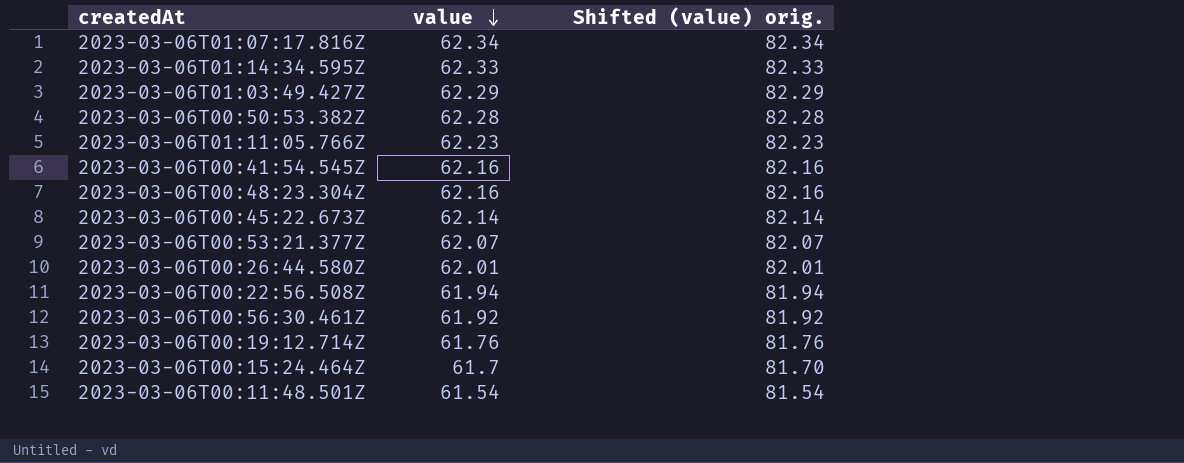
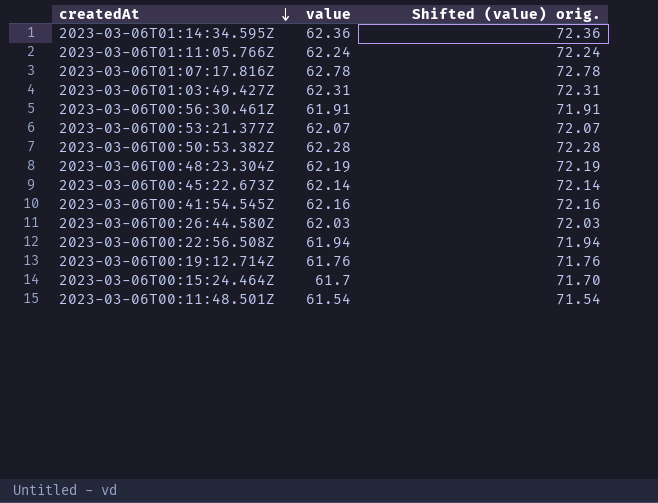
row order: value descending -> createdAt descending
column Shifted (value) orig. | formula: [value] + 20 -> [value] + 10
2023-03-06T01:14:34.595Z | value: 62.33 -> 62.36
2023-03-06T01:11:05.766Z | value: 62.23 -> 62.24
2023-03-06T01:07:17.816Z | value: 62.34 -> 62.78
2023-03-06T01:03:49.427Z | value: 62.29 -> 62.31
2023-03-06T00:56:30.461Z | value: 61.92 -> 61.91
2023-03-06T00:48:23.304Z | value: 62.16 -> 62.19
2023-03-06T00:26:44.580Z | value: 62.01 -> 62.03

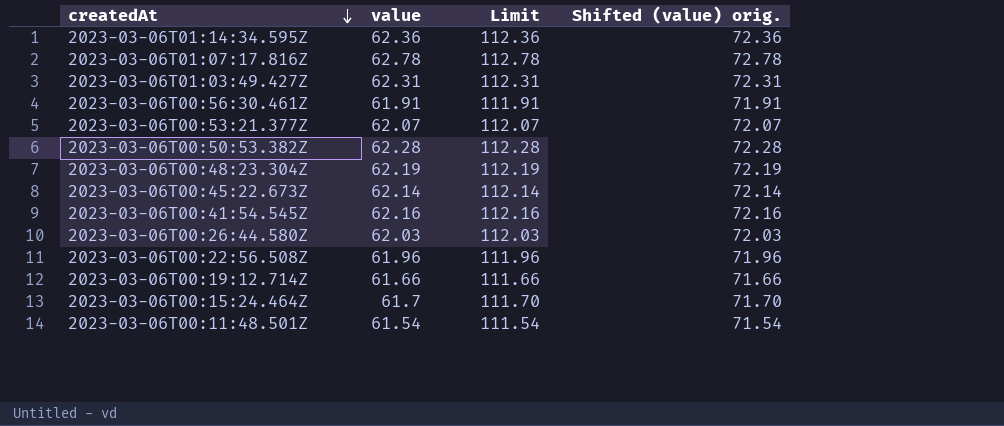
column Limit | formula: none -> [value] + 50
row 2023-03-06T01:11:05.766Z: 62.24 | 72.24 -> none
2023-03-06T00:22:56.508Z | value: 61.94 -> 61.96
2023-03-06T00:22:56.508Z | Shifted (value) orig.: 71.94 -> 71.96
2023-03-06T00:19:12.714Z | value: 61.76 -> 61.66
2023-03-06T00:19:12.714Z | Shifted (value) orig.: 71.76 -> 71.66

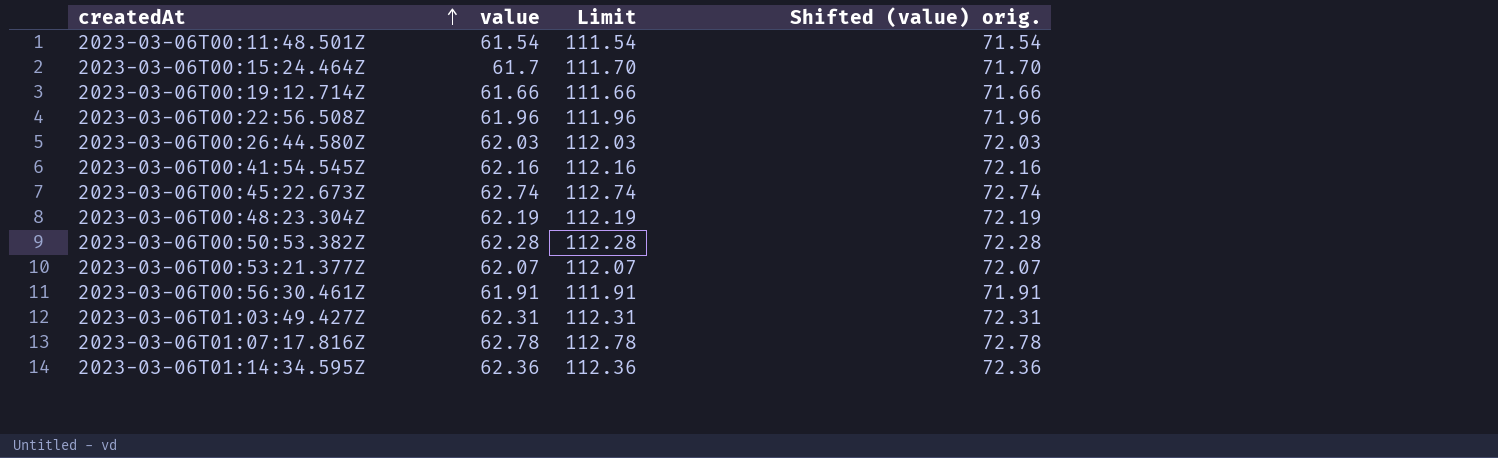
row order: createdAt descending -> createdAt ascending
2023-03-06T00:45:22.673Z | value: 62.14 -> 62.74
2023-03-06T00:45:22.673Z | Limit: 112.14 -> 112.74
2023-03-06T00:45:22.673Z | Shifted (value) orig.: 72.14 -> 72.74

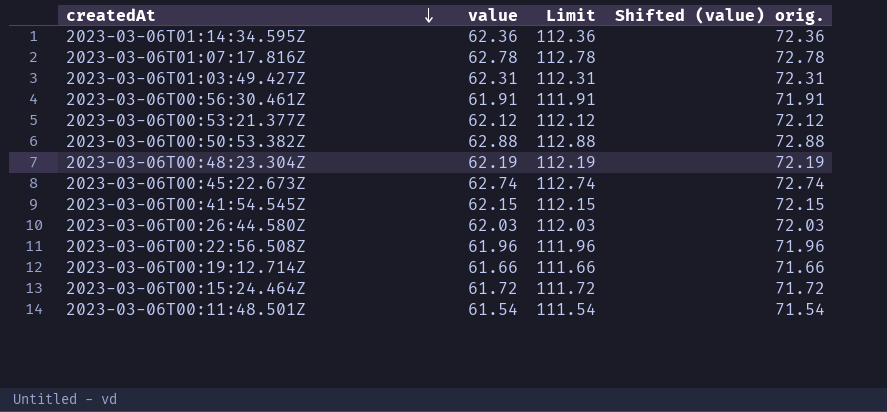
row order: createdAt ascending -> createdAt descending
2023-03-06T00:53:21.377Z | value: 62.07 -> 62.12
2023-03-06T00:53:21.377Z | Limit: 112.07 -> 112.12
2023-03-06T00:53:21.377Z | Shifted (value) orig.: 72.07 -> 72.12
2023-03-06T00:50:53.382Z | value: 62.28 -> 62.88
2023-03-06T00:50:53.382Z | Limit: 112.28 -> 112.88
2023-03-06T00:50:53.382Z | Shifted (value) orig.: 72.28 -> 72.88
2023-03-06T00:41:54.545Z | value: 62.16 -> 62.15
2023-03-06T00:41:54.545Z | Limit: 112.16 -> 112.15
2023-03-06T00:41:54.545Z | Shifted (value) orig.: 72.16 -> 72.15
2023-03-06T00:15:24.464Z | value: 61.7 -> 61.72
2023-03-06T00:15:24.464Z | Limit: 111.70 -> 111.72
2023-03-06T00:15:24.464Z | Shifted (value) orig.: 71.70 -> 71.72

